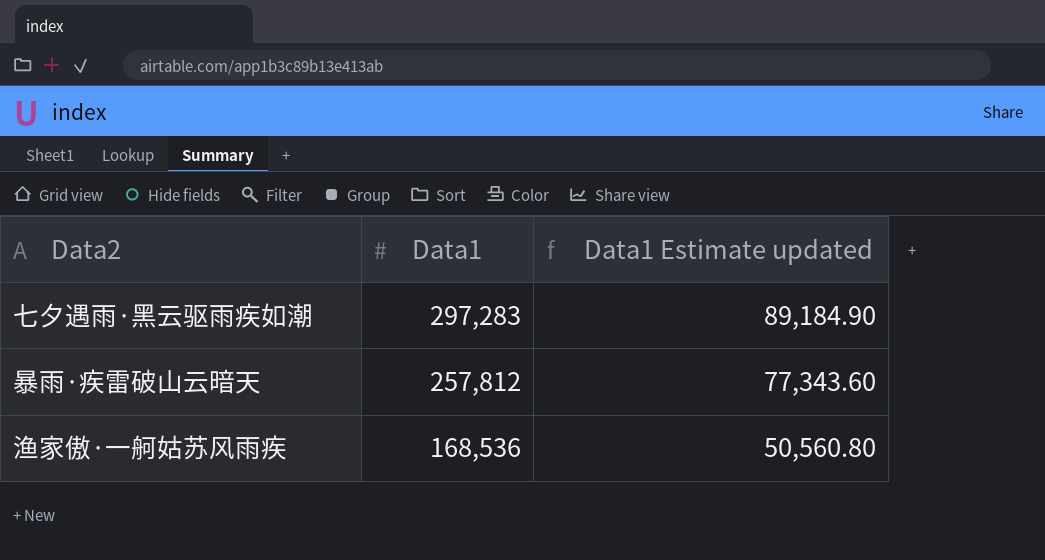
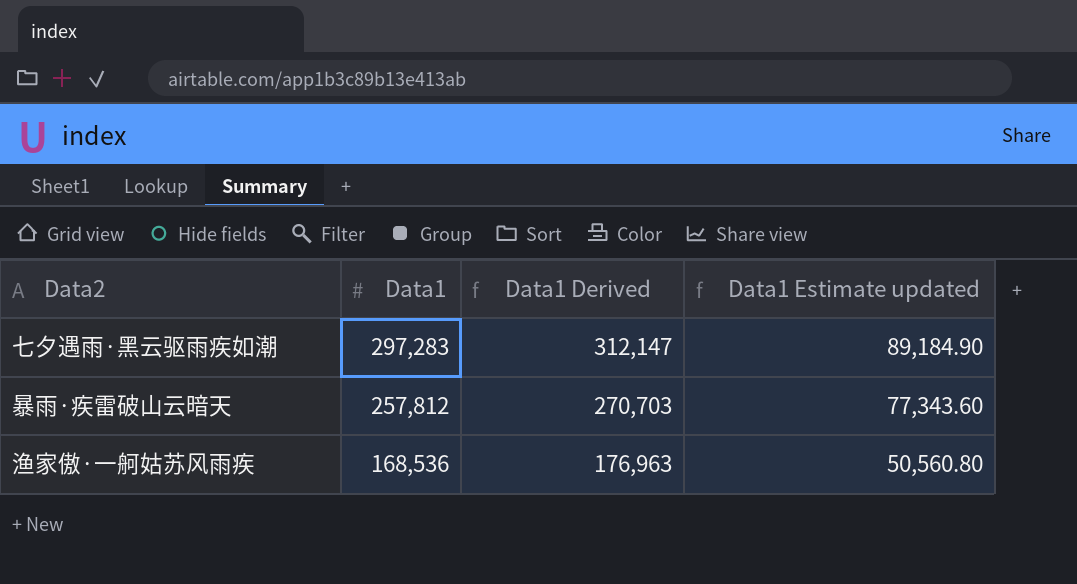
column Data1 Derived | formula: none -> [Data1] * 1.05

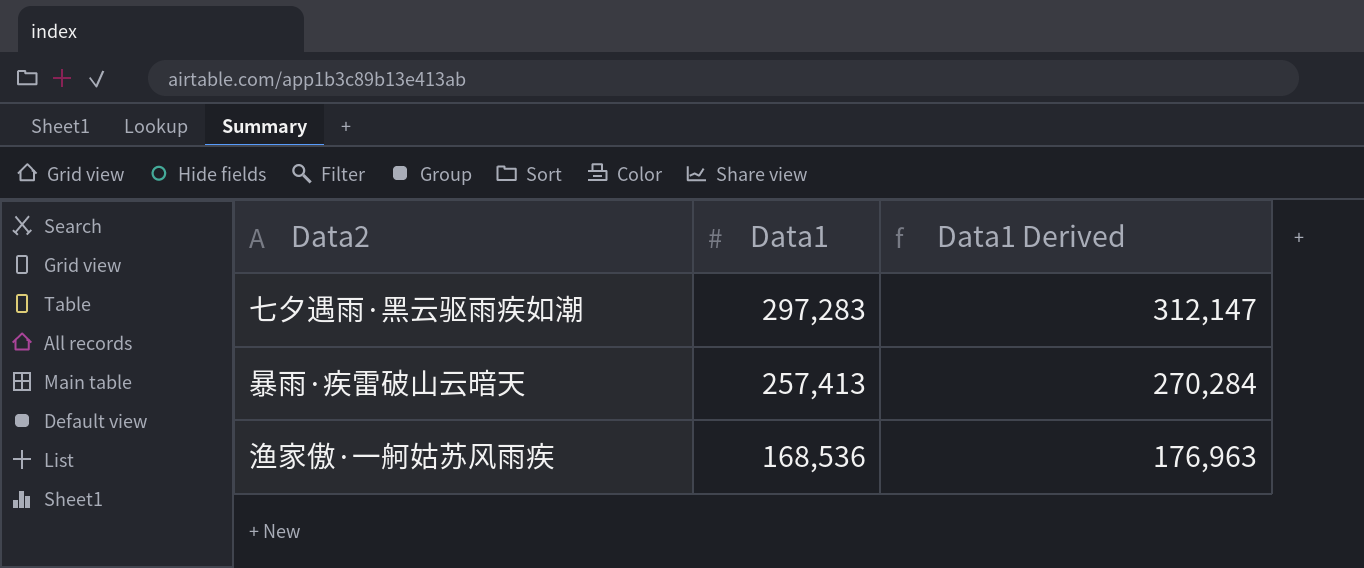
column Data1 Estimate updated | formula: [Data1] * 0.3 -> none
暴雨·疾雷破山云暗天 | Data1: 257,812 -> 257,413
暴雨·疾雷破山云暗天 | Data1 Derived: 270,703 -> 270,284

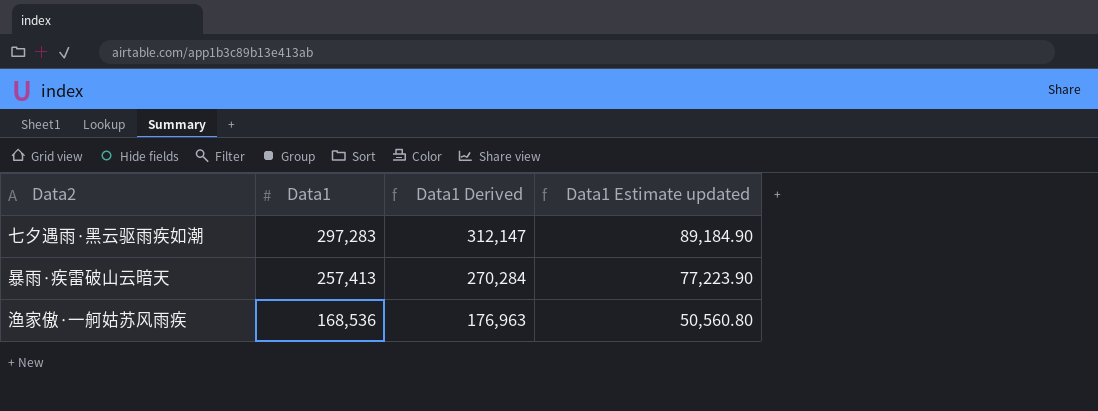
column Data1 Estimate updated | formula: none -> [Data1] * 0.3

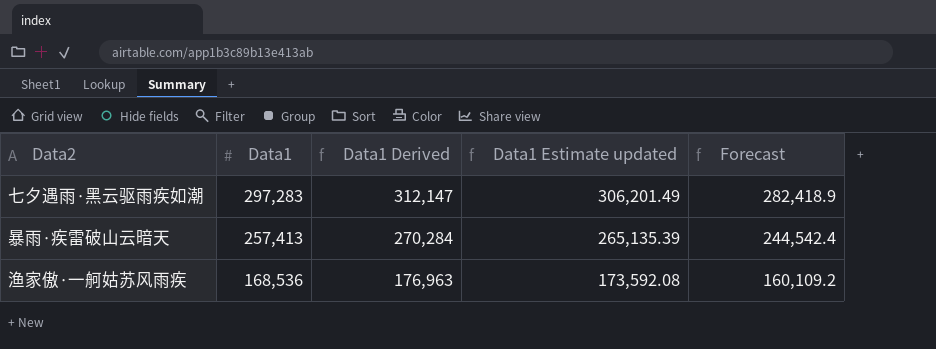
column Data1 Estimate updated | formula: [Data1] * 0.3 -> [Data1] * 1.03
column Forecast | formula: none -> [Data1] * 0.95

